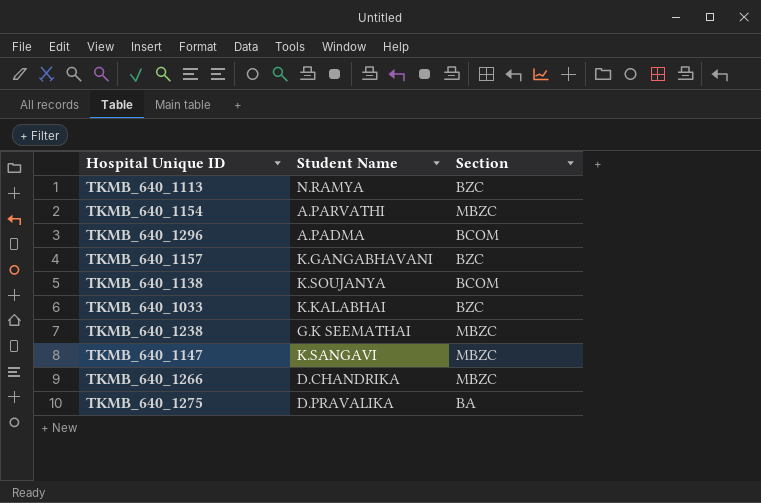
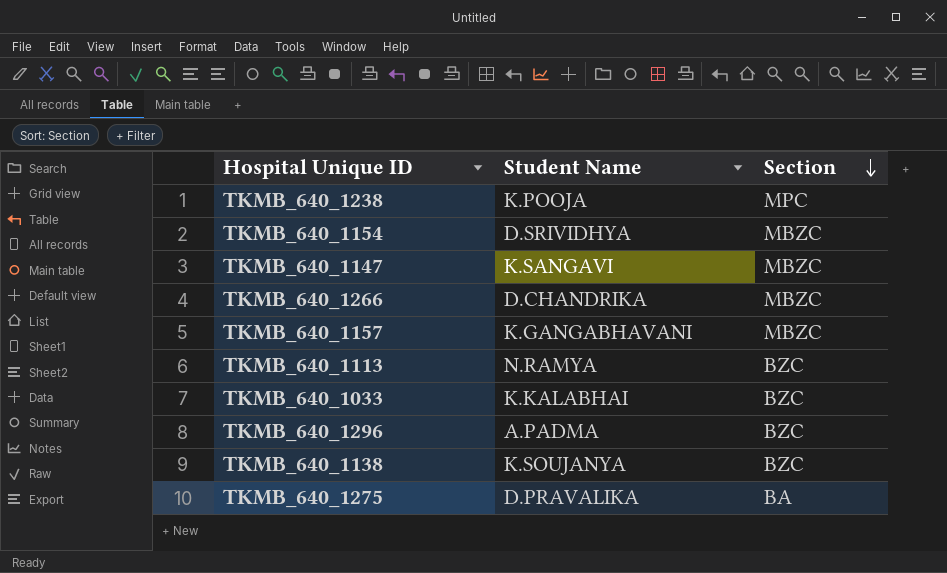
row order: none -> Section descending
TKMB_640_1238 | Student Name: G.K SEEMATHAI -> K.POOJA
TKMB_640_1238 | Section: MBZC -> MPC
TKMB_640_1154 | Student Name: A.PARVATHI -> D.SRIVIDHYA
TKMB_640_1157 | Section: BZC -> MBZC
TKMB_640_1296 | Section: BCOM -> BZC
TKMB_640_1138 | Section: BCOM -> BZC

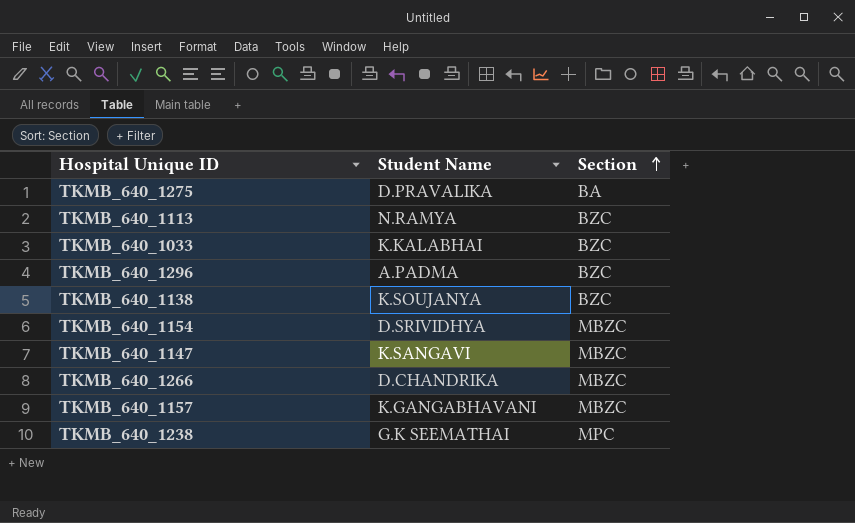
row order: Section descending -> Section ascending
TKMB_640_1238 | Student Name: K.POOJA -> G.K SEEMATHAI

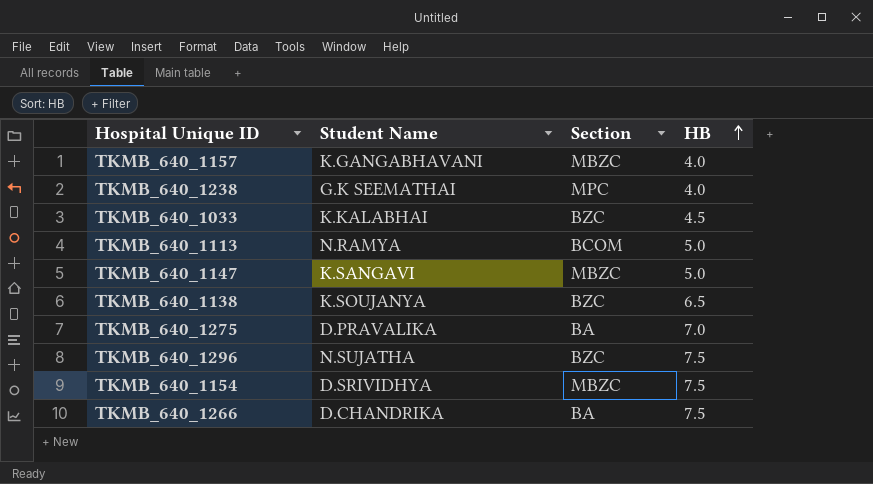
row order: Section ascending -> HB ascending
column HB | position: none -> 4
TKMB_640_1113 | Section: BZC -> BCOM
TKMB_640_1296 | Student Name: A.PADMA -> N.SUJATHA
TKMB_640_1266 | Section: MBZC -> BA

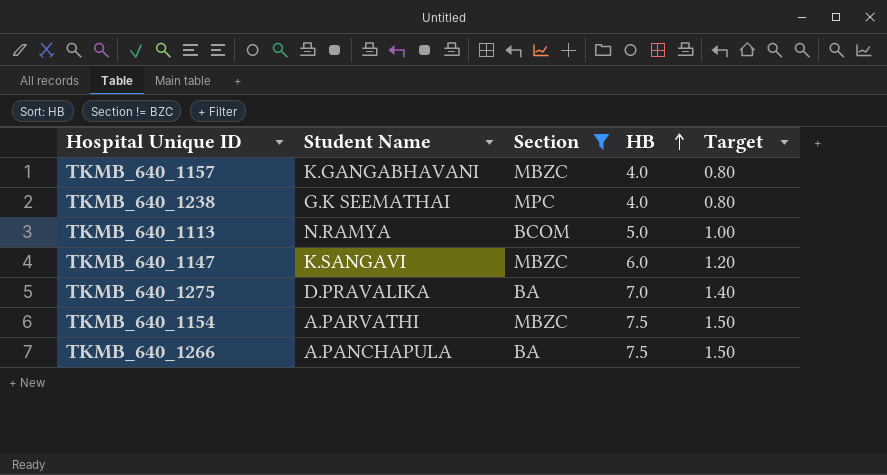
filter: none -> Section != BZC
column Target | formula: none -> [HB] * 0.2
TKMB_640_1147 | HB: 5.0 -> 6.0
TKMB_640_1154 | Student Name: D.SRIVIDHYA -> A.PARVATHI
TKMB_640_1266 | Student Name: D.CHANDRIKA -> A.PANCHAPULA

